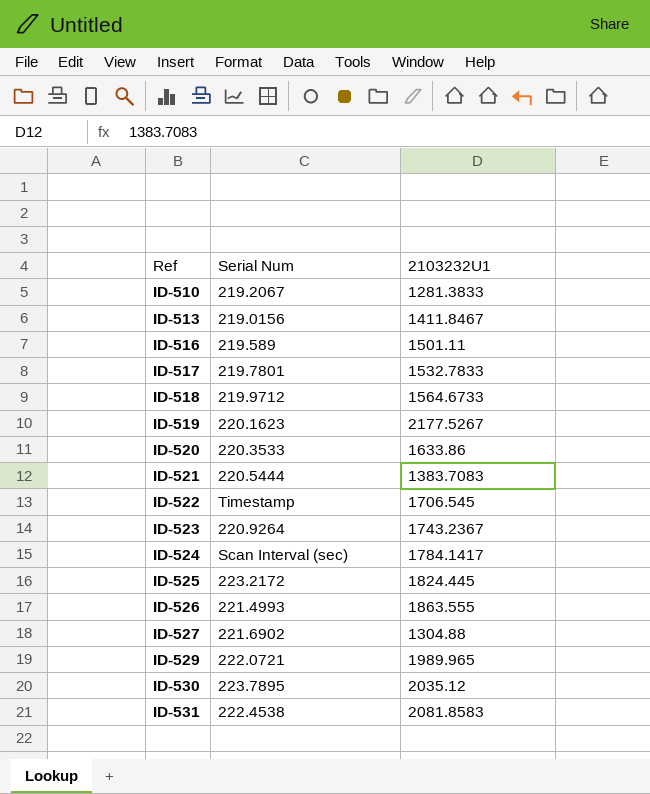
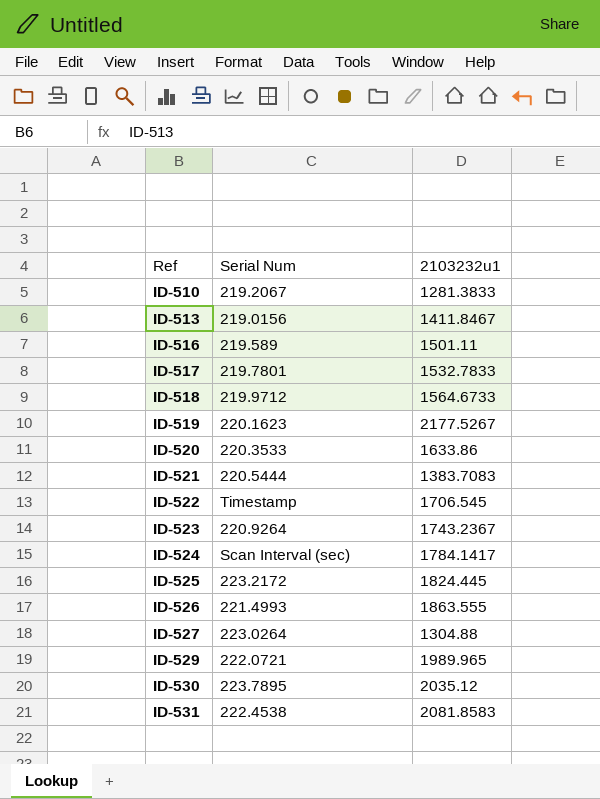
column name: 2103232U1 -> 2103232u1
ID-527 | Serial Num: 221.6902 -> 223.0264

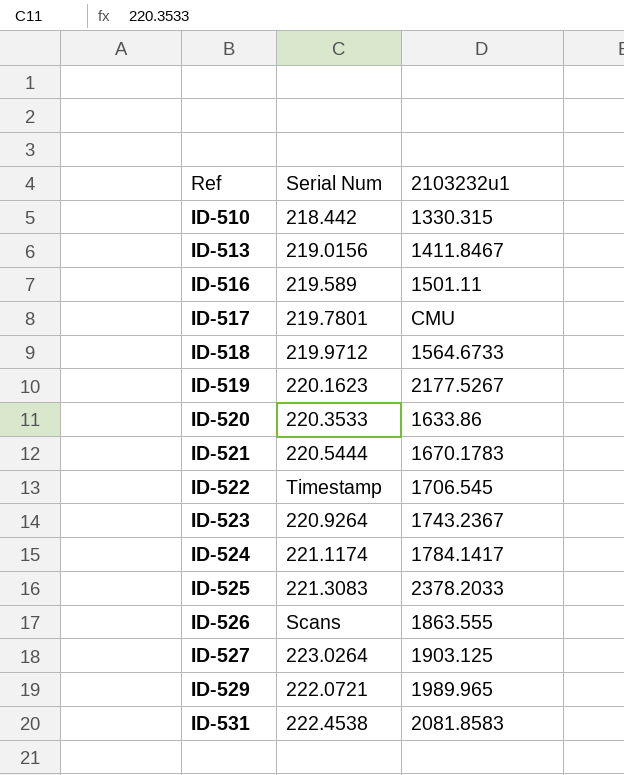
row ID-530: 223.7895 | 2035.12 -> none
ID-510 | Serial Num: 219.2067 -> 218.442
ID-510 | 2103232u1: 1281.3833 -> 1330.315
ID-517 | 2103232u1: 1532.7833 -> CMU
ID-521 | 2103232u1: 1383.7083 -> 1670.1783
ID-524 | Serial Num: Scan Interval (sec) -> 221.1174
ID-525 | Serial Num: 223.2172 -> 221.3083
ID-525 | 2103232u1: 1824.445 -> 2378.2033
ID-526 | Serial Num: 221.4993 -> Scans
ID-527 | 2103232u1: 1304.88 -> 1903.125

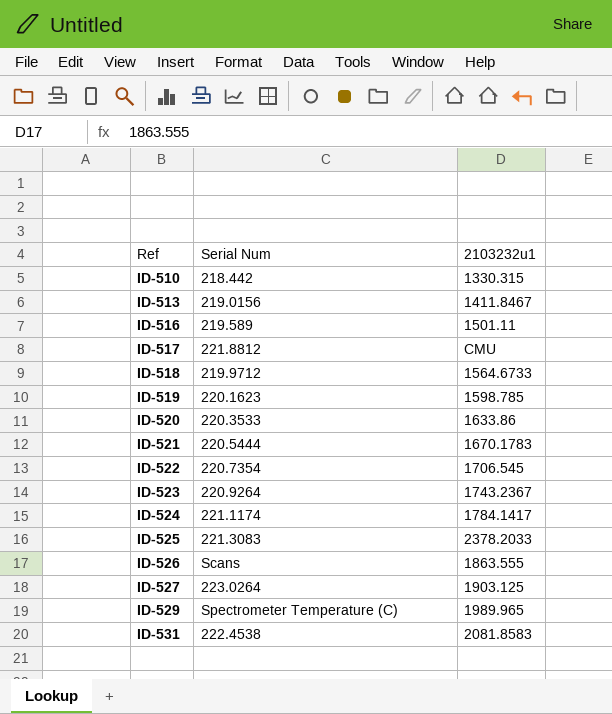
ID-517 | Serial Num: 219.7801 -> 221.8812
ID-519 | 2103232u1: 2177.5267 -> 1598.785
ID-522 | Serial Num: Timestamp -> 220.7354
ID-529 | Serial Num: 222.0721 -> Spectrometer Temperature (C)

